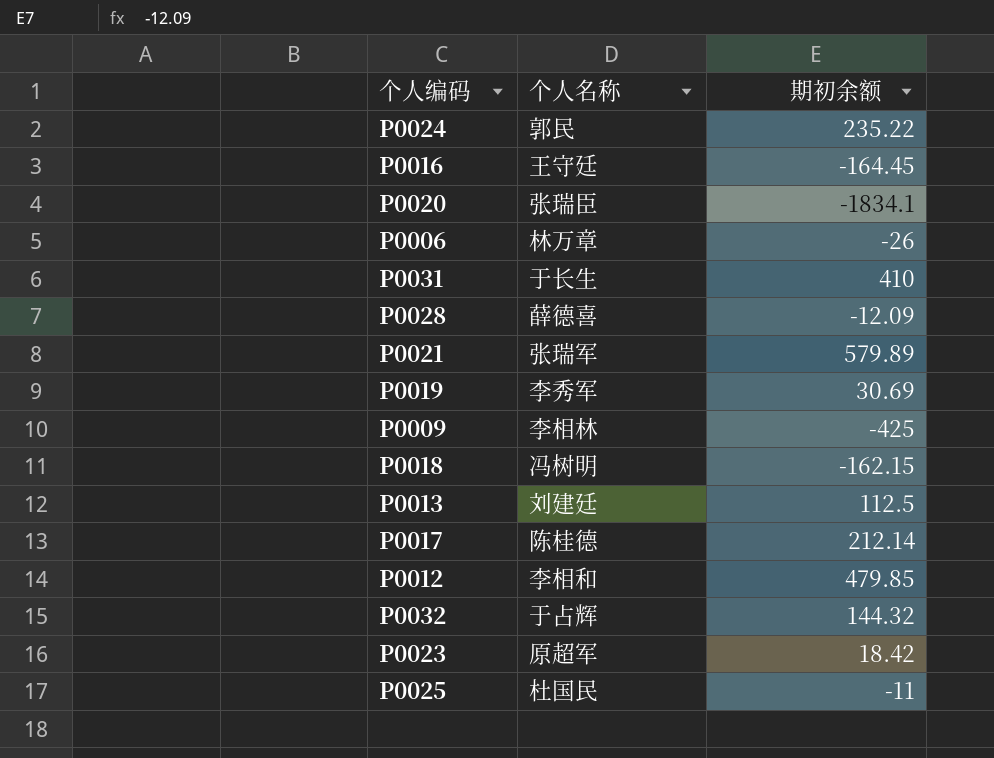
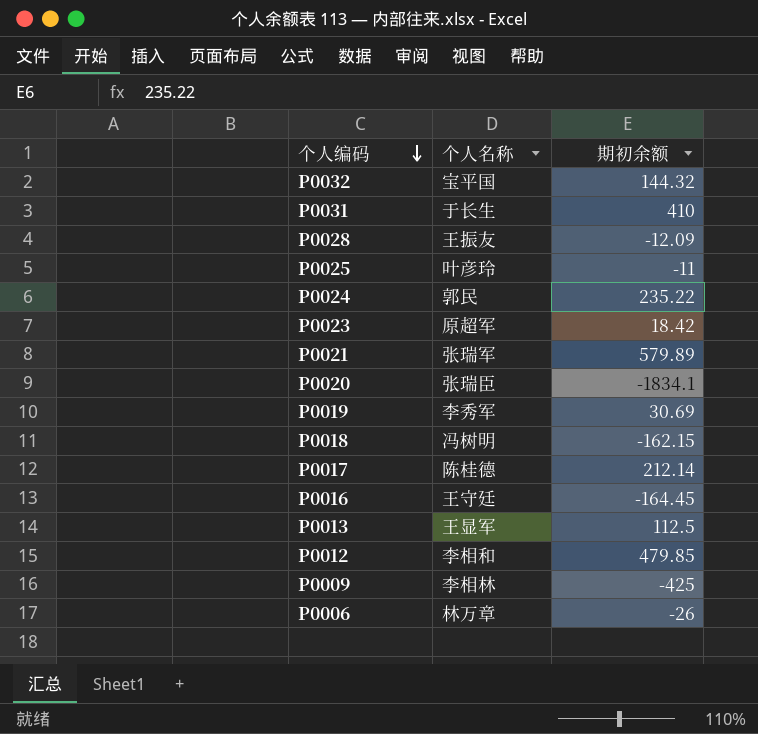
row order: none -> 个人编码 descending
P0032 | 个人名称: 于占辉 -> 宝平国
P0028 | 个人名称: 薛德喜 -> 王振友
P0025 | 个人名称: 杜国民 -> 叶彦玲
P0013 | 个人名称: 刘建廷 -> 王显军

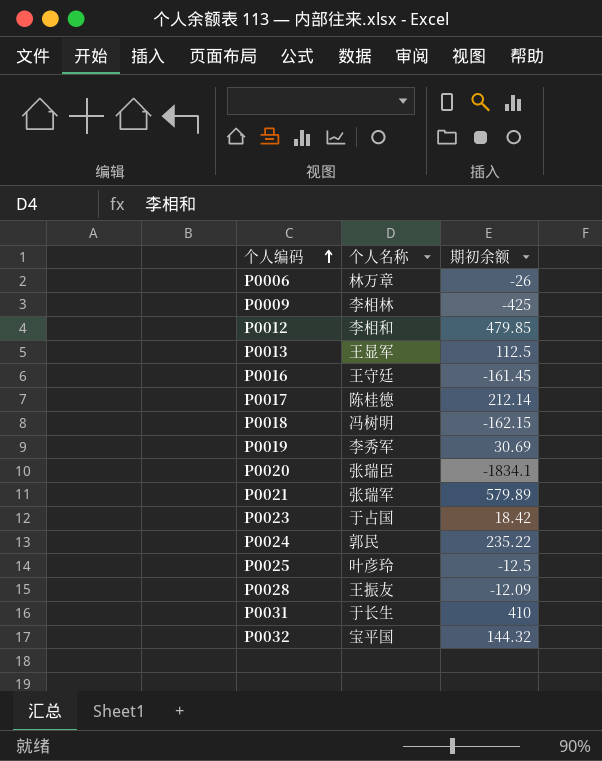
row order: 个人编码 descending -> 个人编码 ascending
P0016 | 期初余额: -164.45 -> -161.45
P0023 | 个人名称: 原超军 -> 于占国
P0025 | 期初余额: -11 -> -12.5

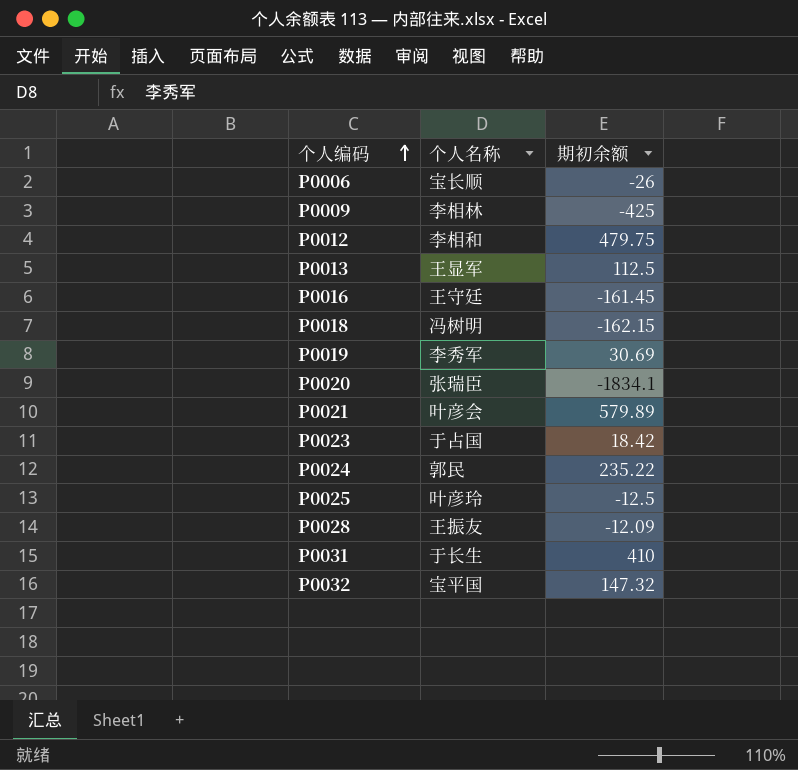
row P0017: 陈桂德 | 212.14 -> none
P0006 | 个人名称: 林万章 -> 宝长顺
P0012 | 期初余额: 479.85 -> 479.75
P0021 | 个人名称: 张瑞军 -> 叶彦会
P0032 | 期初余额: 144.32 -> 147.32

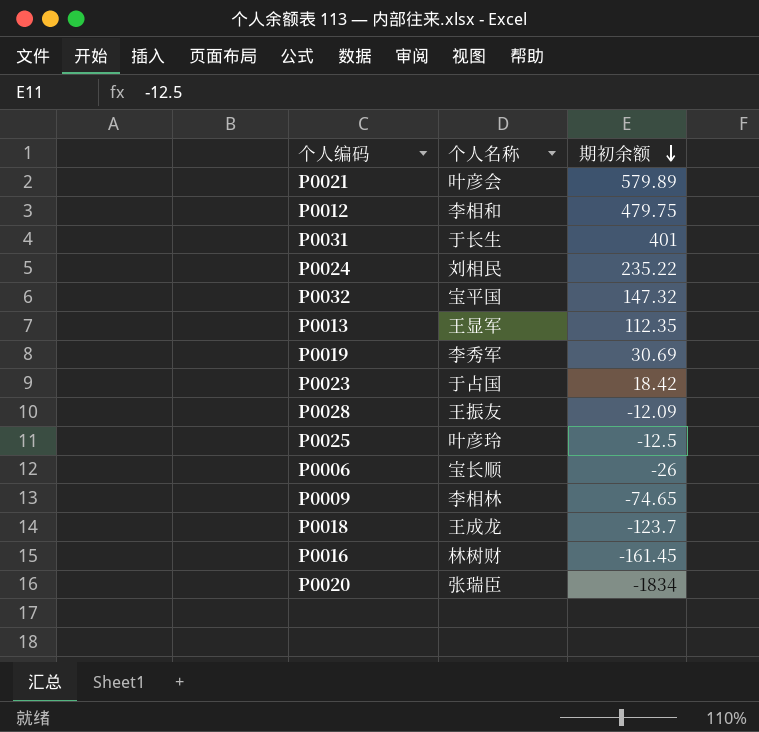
row order: 个人编码 ascending -> 期初余额 descending
P0031 | 期初余额: 410 -> 401
P0024 | 个人名称: 郭民 -> 刘相民
P0013 | 期初余额: 112.5 -> 112.35
P0009 | 期初余额: -425 -> -74.65
P0018 | 个人名称: 冯树明 -> 王成龙
P0018 | 期初余额: -162.15 -> -123.7
P0016 | 个人名称: 王守廷 -> 林树财
P0020 | 期初余额: -1834.1 -> -1834

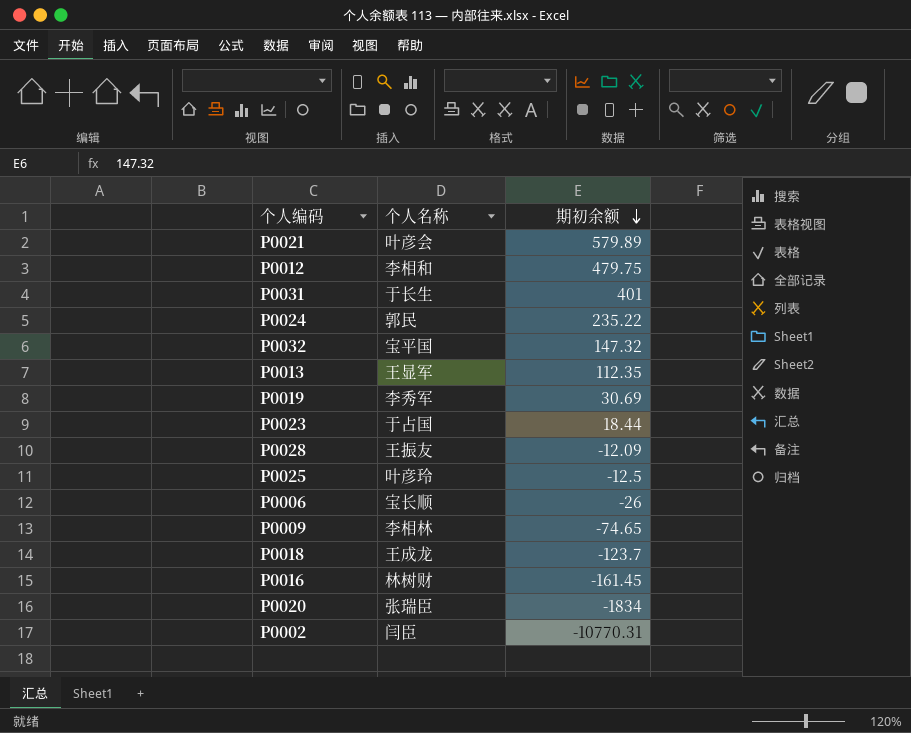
P0024 | 个人名称: 刘相民 -> 郭民
P0023 | 期初余额: 18.42 -> 18.44
row P0002: none -> 闫臣 | -10770.31

